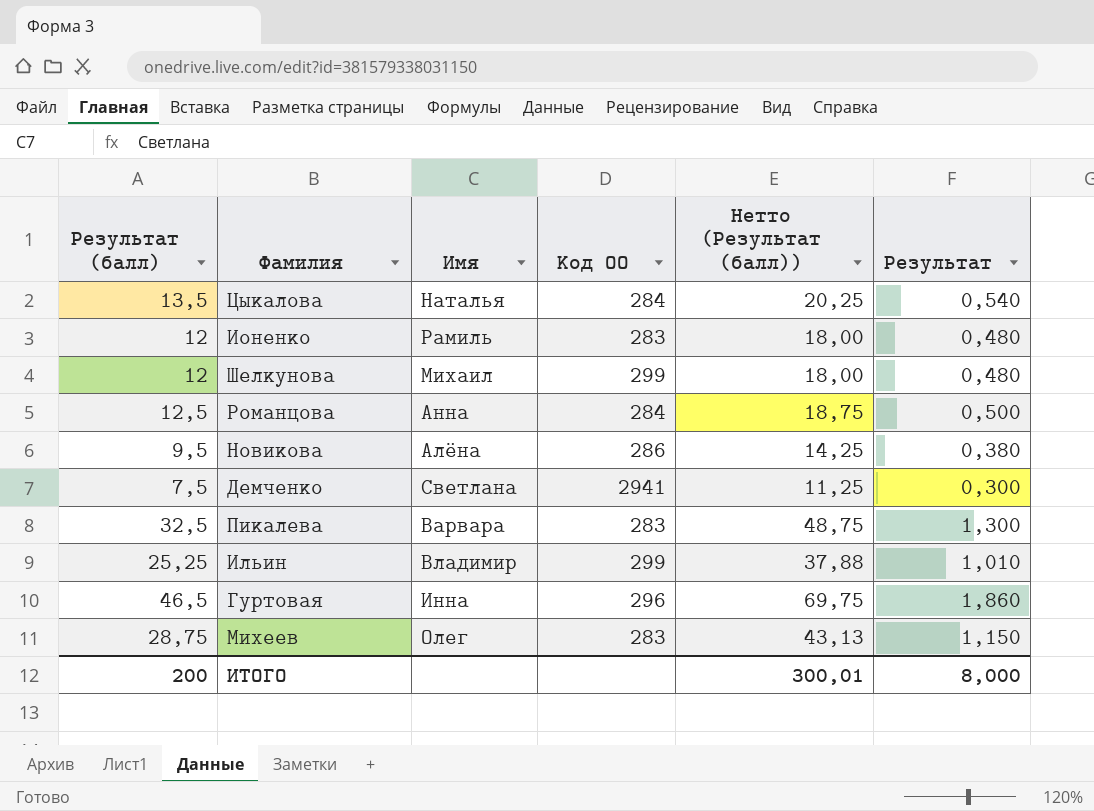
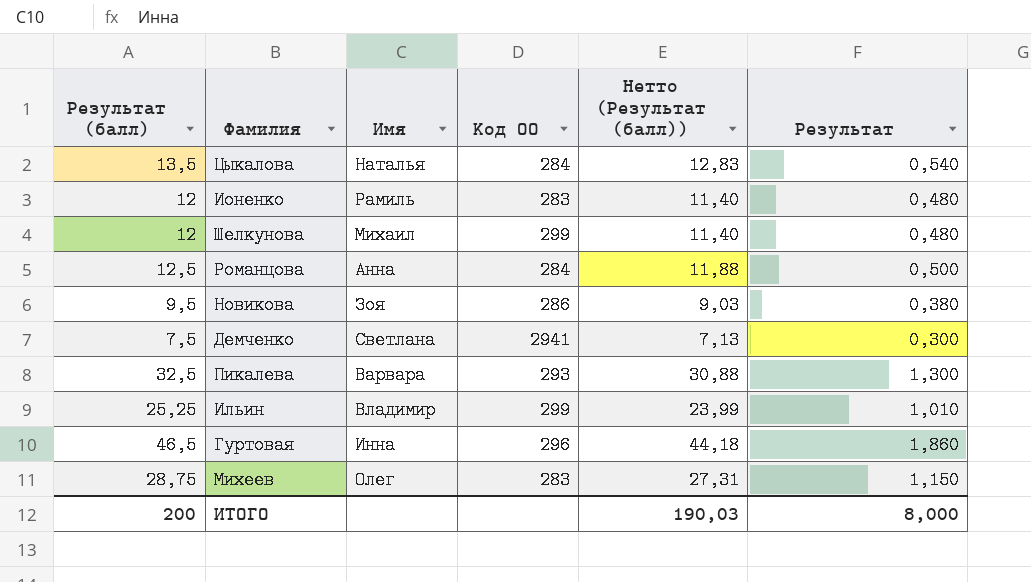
column Нетто (Результат (балл)) | formula: [Результат (балл)] * 1,5 -> [Результат (балл)] * 0,95
Новикова | Имя: Алёна -> Зоя
Пикалева | Код ОО: 283 -> 293
ИТОГО | Нетто (Результат (балл)): 300,01 -> 190,03

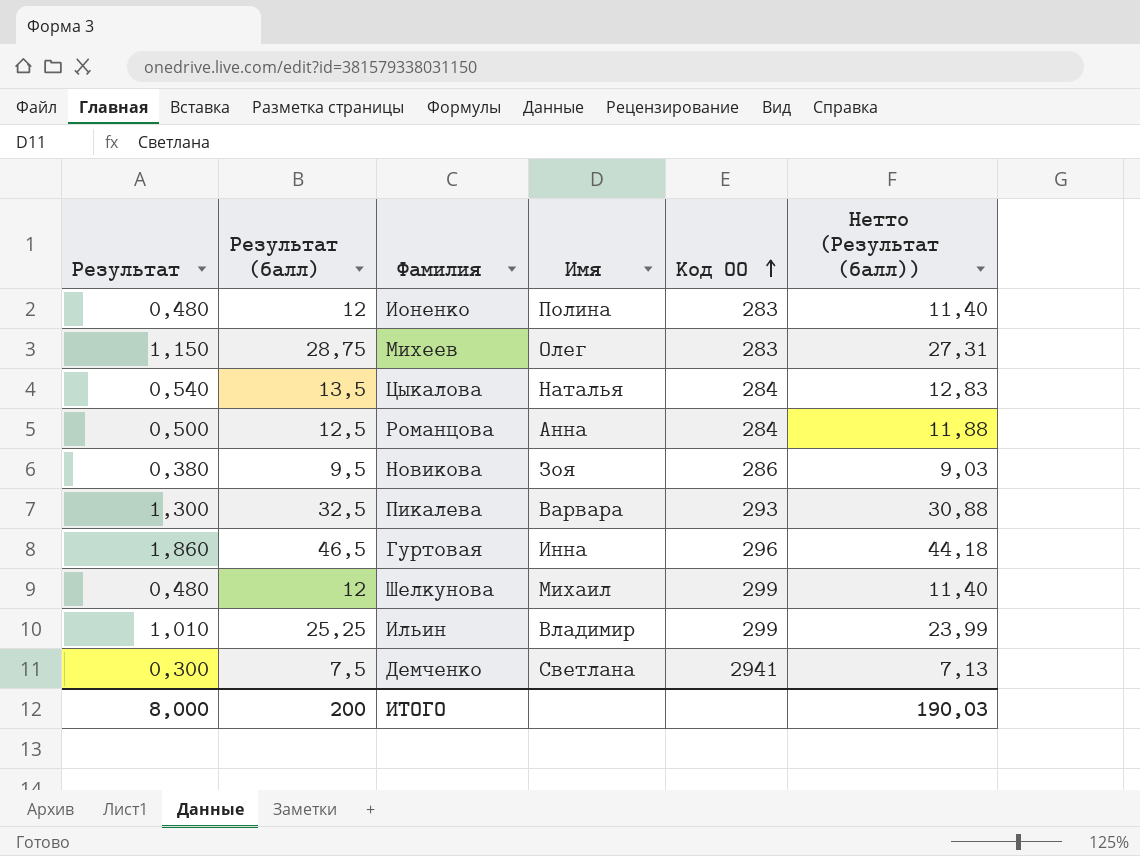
row order: none -> Код ОО ascending
column Результат | position: 6 -> 1
Ионенко | Имя: Рамиль -> Полина

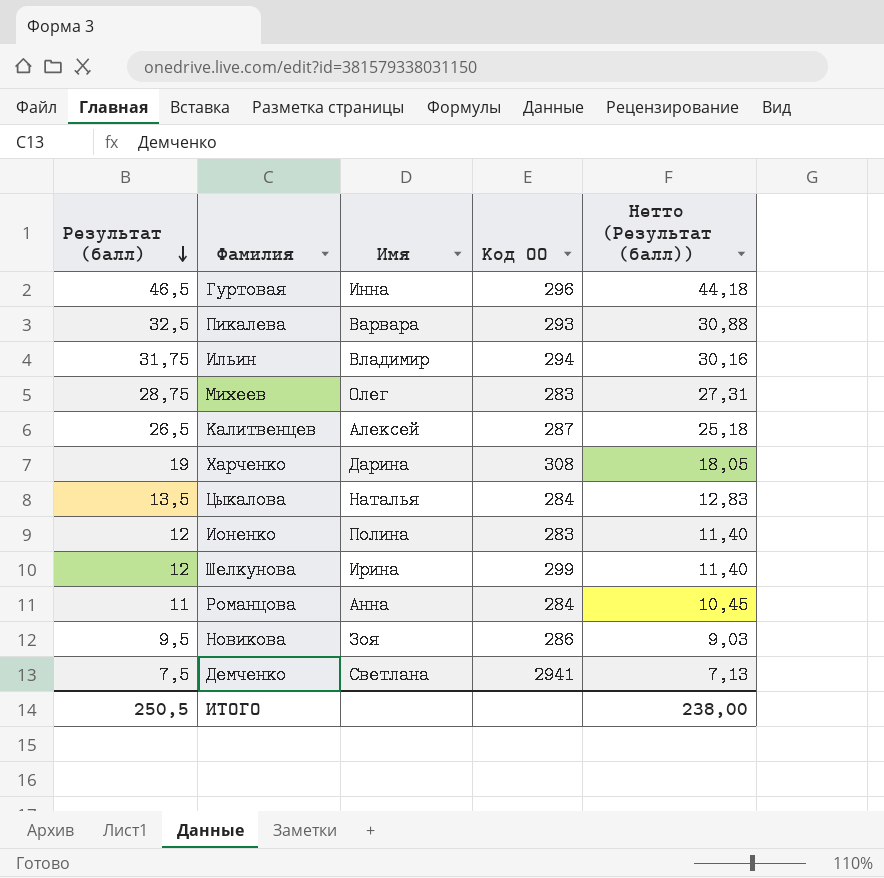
row order: Код ОО ascending -> Результат (балл) descending
column Результат | formula: [Результат (балл)] * 0,04 -> none
Ильин | Результат (балл): 25,25 -> 31,75
Ильин | Код ОО: 299 -> 294
Ильин | Нетто (Результат (балл)): 23,99 -> 30,16
row Калитвенцев: none -> 26,5 | Алексей | 287 | 25,18
row Харченко: none -> 19 | Дарина | 308 | 18,05
Шелкунова | Имя: Михаил -> Ирина
Романцова | Результат (балл): 12,5 -> 11
Романцова | Нетто (Результат (балл)): 11,88 -> 10,45
ИТОГО | Результат (балл): 200 -> 250,5
ИТОГО | Нетто (Результат (балл)): 190,03 -> 238,00

